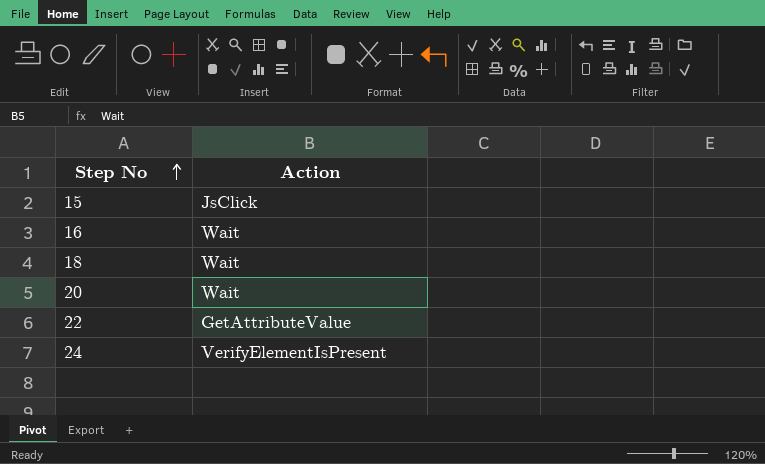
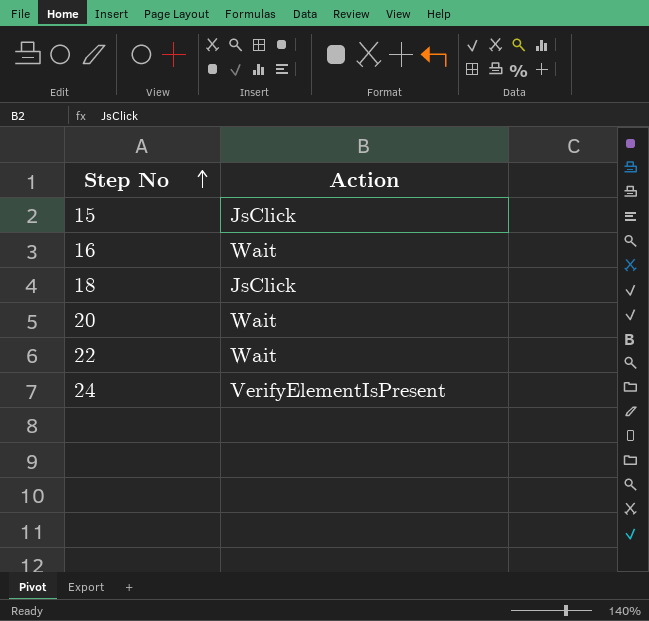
18 | Action: Wait -> JsClick
22 | Action: GetAttributeValue -> Wait

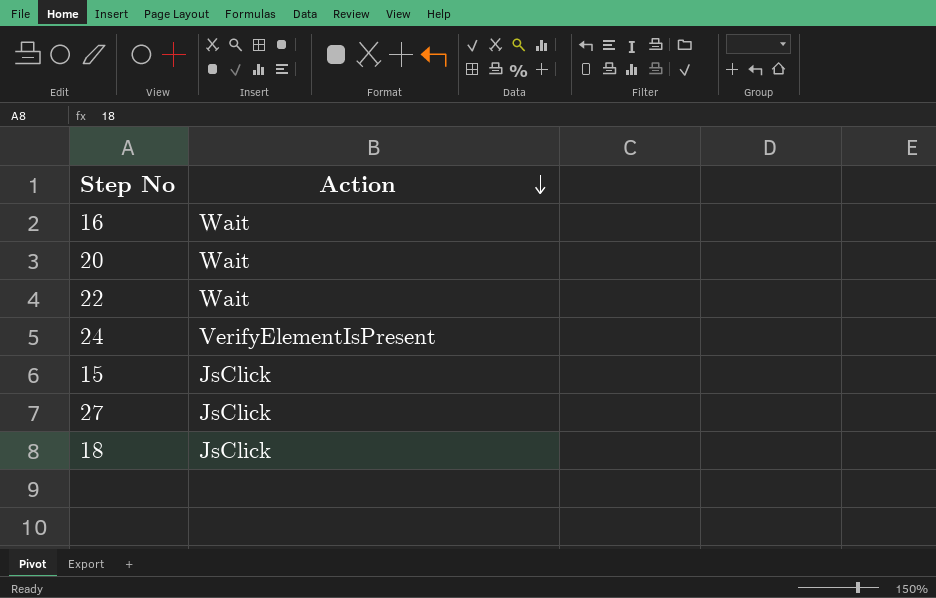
row order: Step No ascending -> Action descending
row 27: none -> JsClick

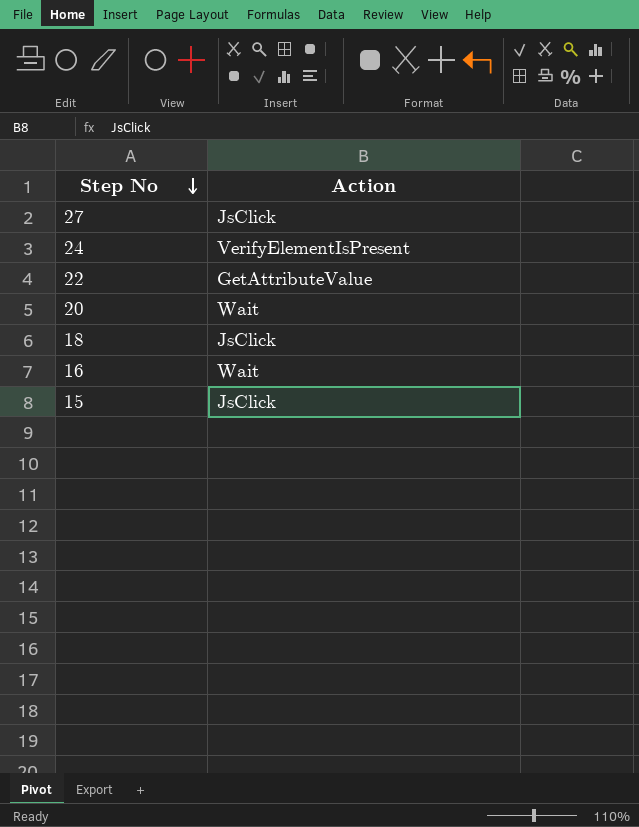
row order: Action descending -> Step No descending
22 | Action: Wait -> GetAttributeValue

